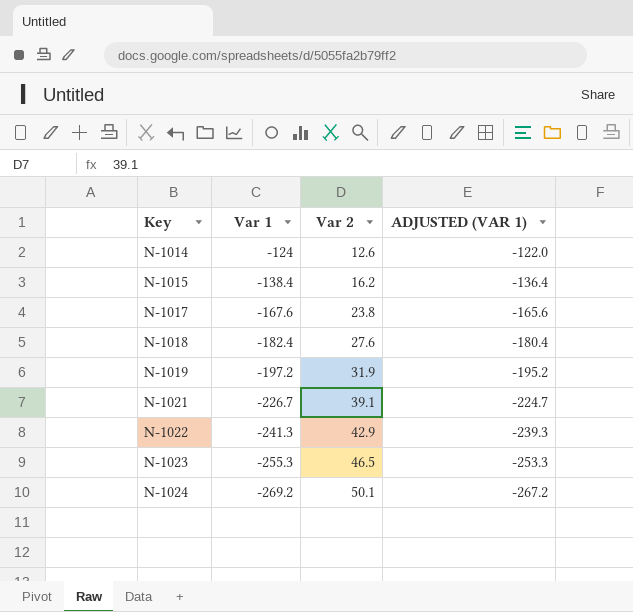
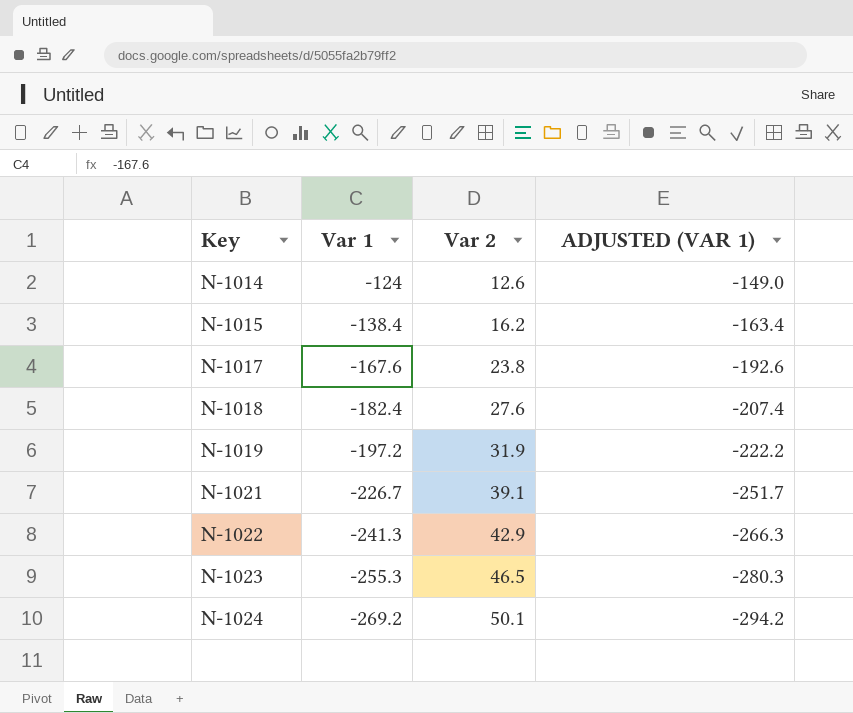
column ADJUSTED (VAR 1) | formula: [Var 1] + 2 -> [Var 1] - 25

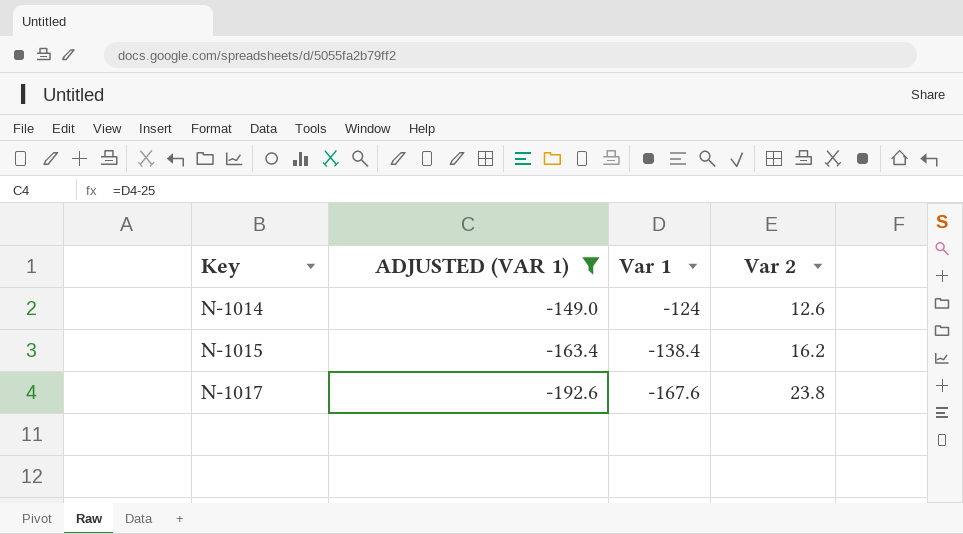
filter: none -> ADJUSTED (VAR 1) >= -192.6
column ADJUSTED (VAR 1) | position: 4 -> 2

